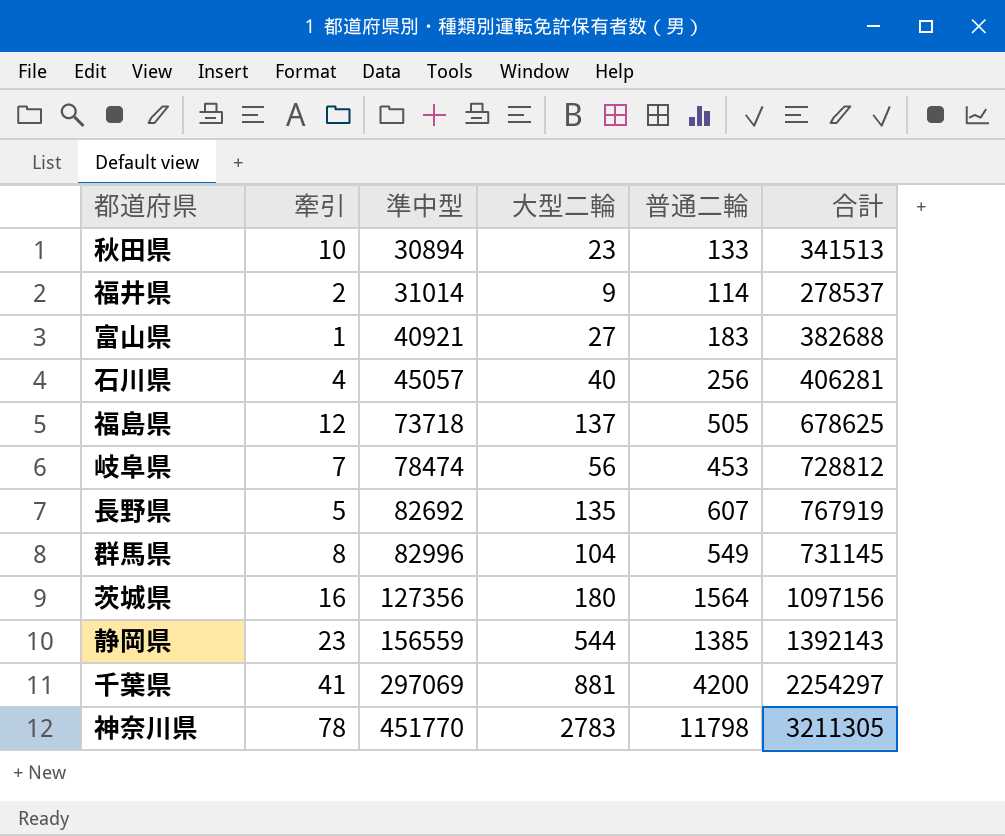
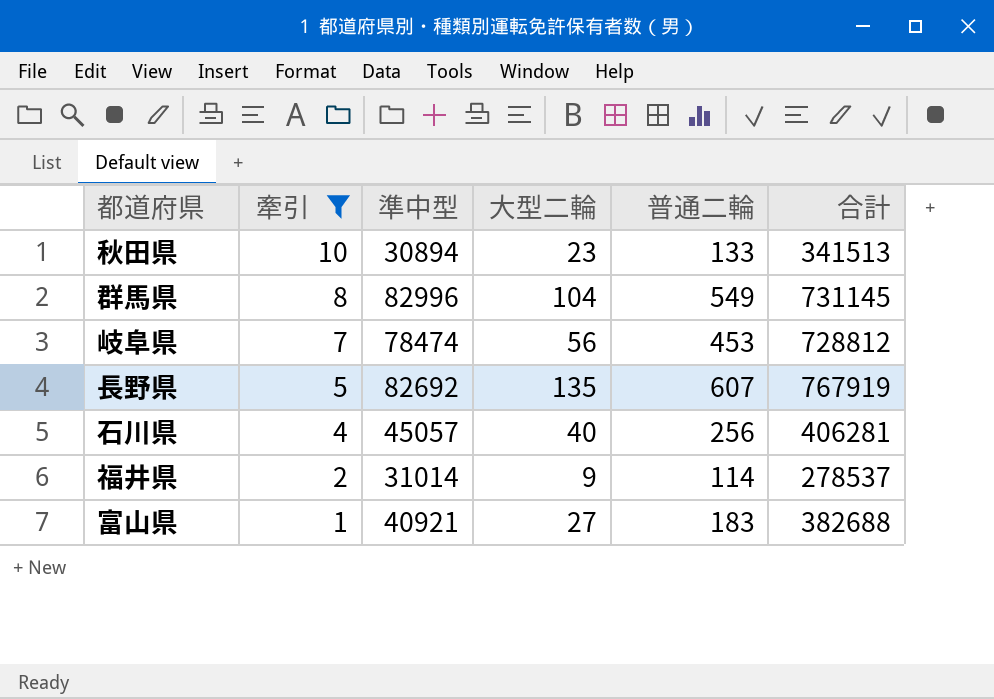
filter: none -> 牽引 <= 10
row order: 準中型 ascending -> 牽引 descending

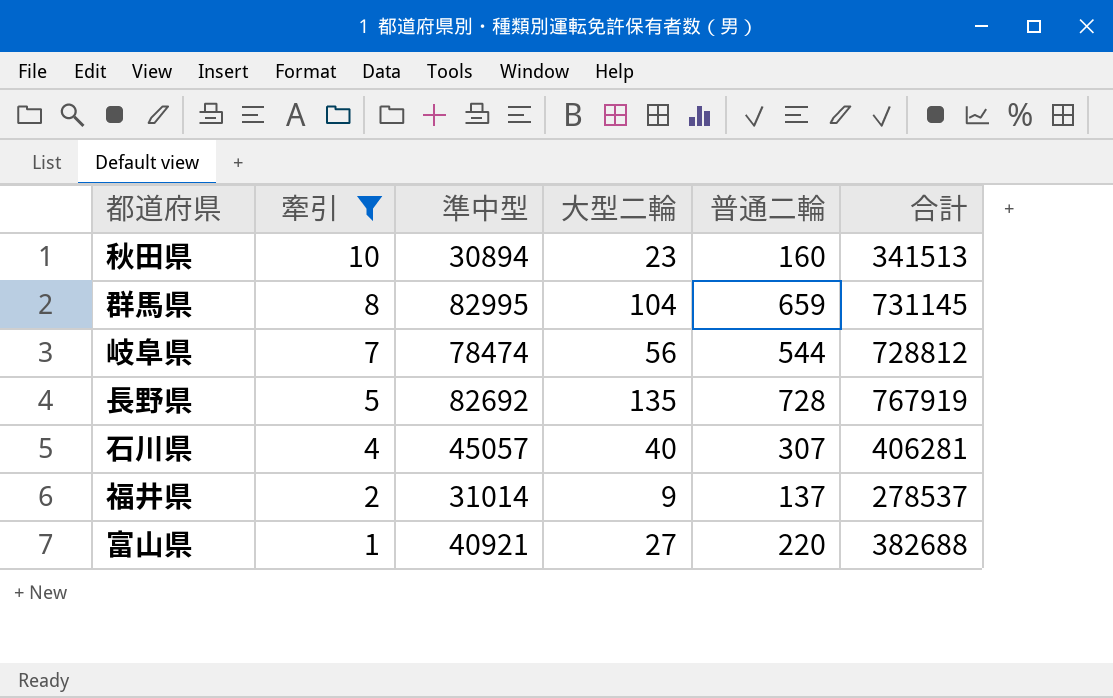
秋田県 | 普通二輪: 133 -> 160
群馬県 | 準中型: 82996 -> 82995
群馬県 | 普通二輪: 549 -> 659
岐阜県 | 普通二輪: 453 -> 544
長野県 | 普通二輪: 607 -> 728
石川県 | 普通二輪: 256 -> 307
福井県 | 普通二輪: 114 -> 137
富山県 | 普通二輪: 183 -> 220

